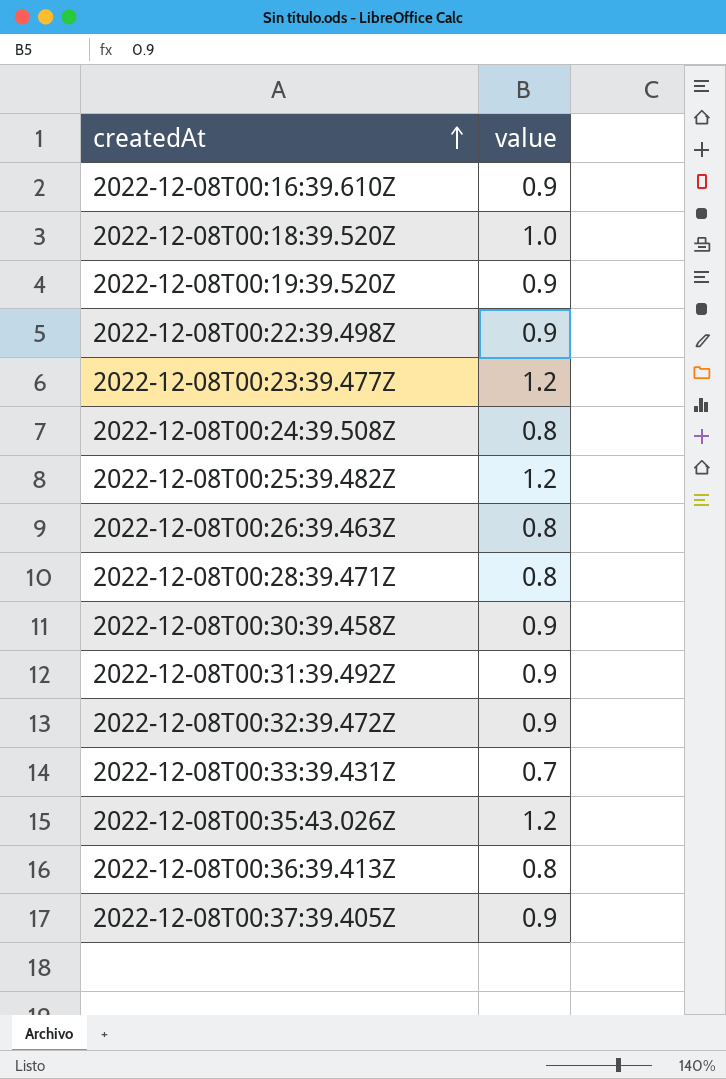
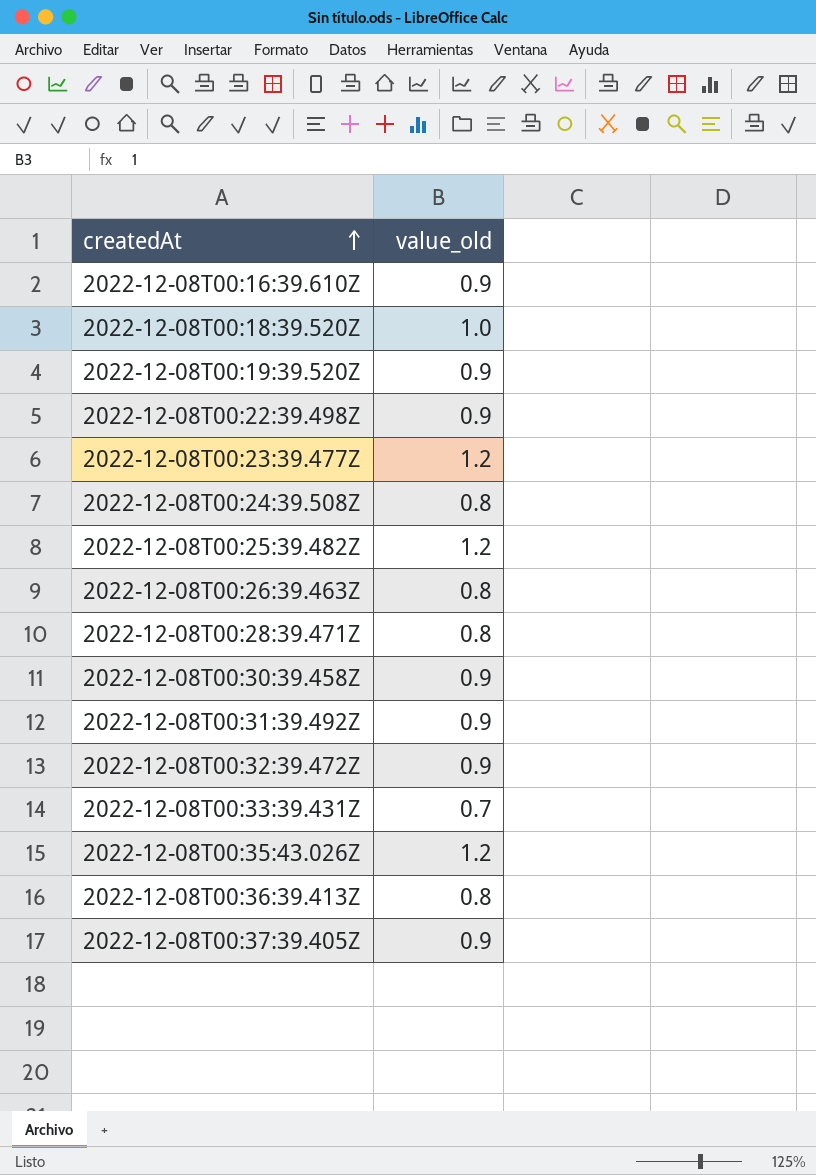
column name: value -> value_old

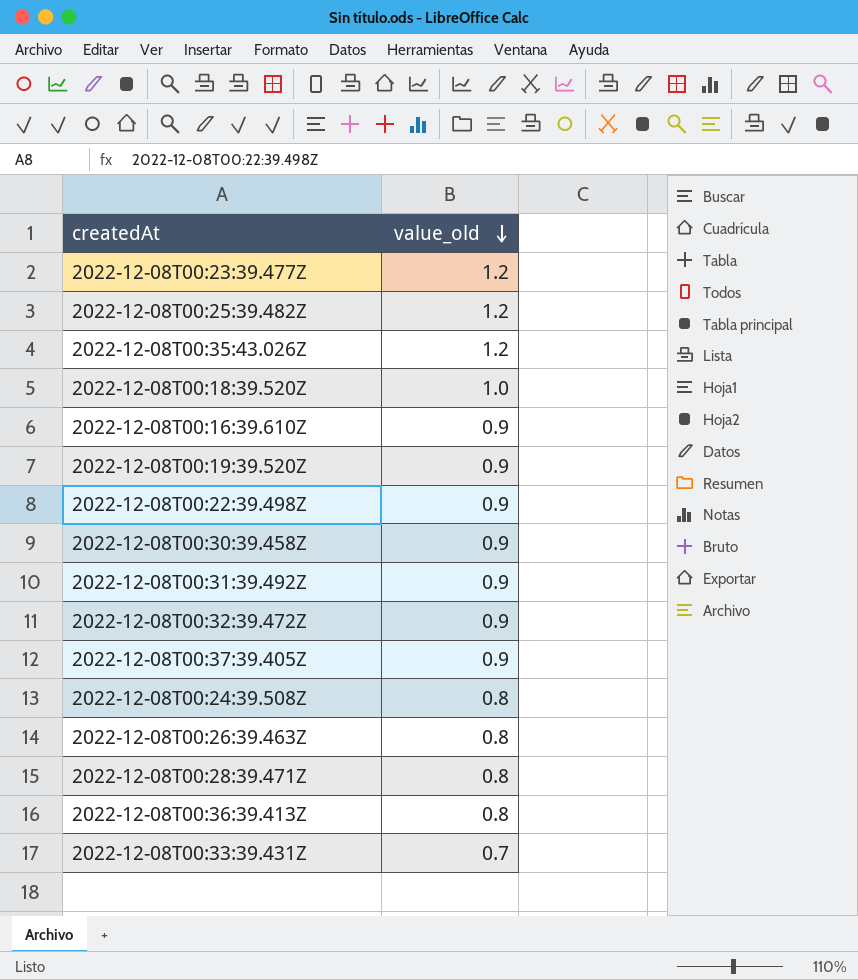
row order: createdAt ascending -> value_old descending

